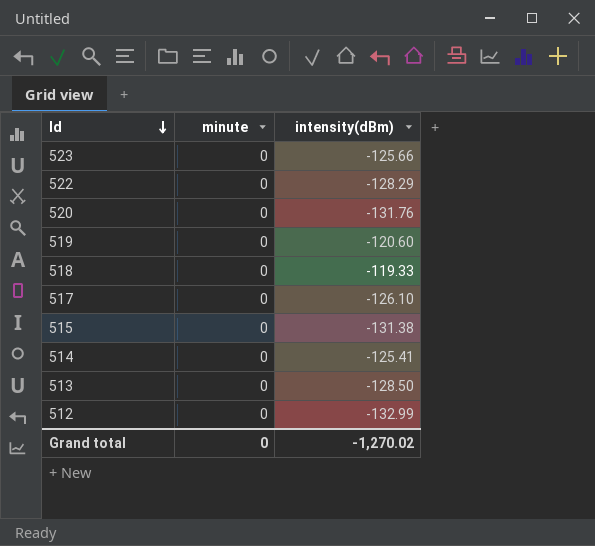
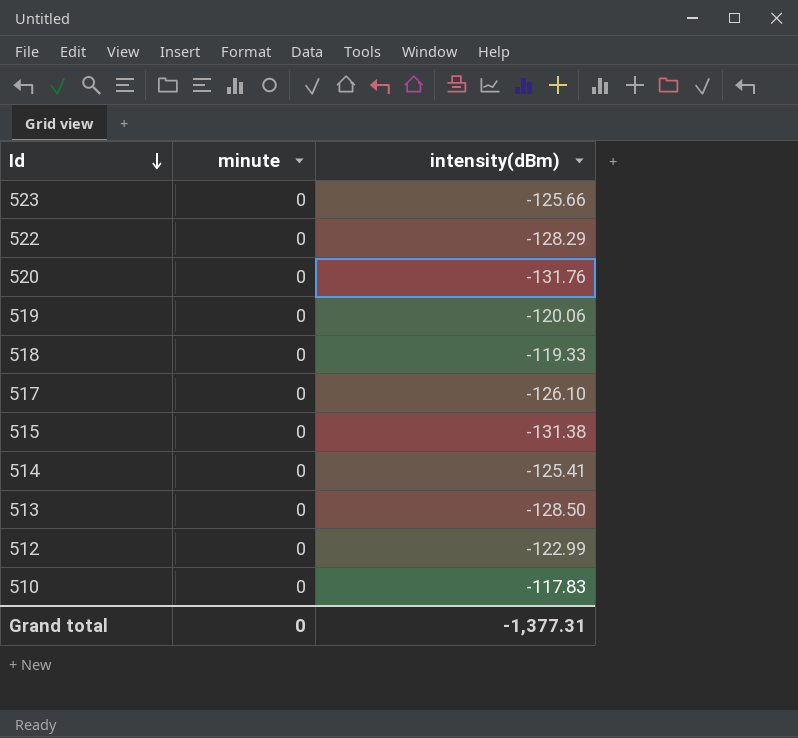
519 | intensity(dBm): -120.60 -> -120.06
512 | intensity(dBm): -132.99 -> -122.99
row 510: none -> 0 | -117.83
Grand total | intensity(dBm): -1,270.02 -> -1,377.31

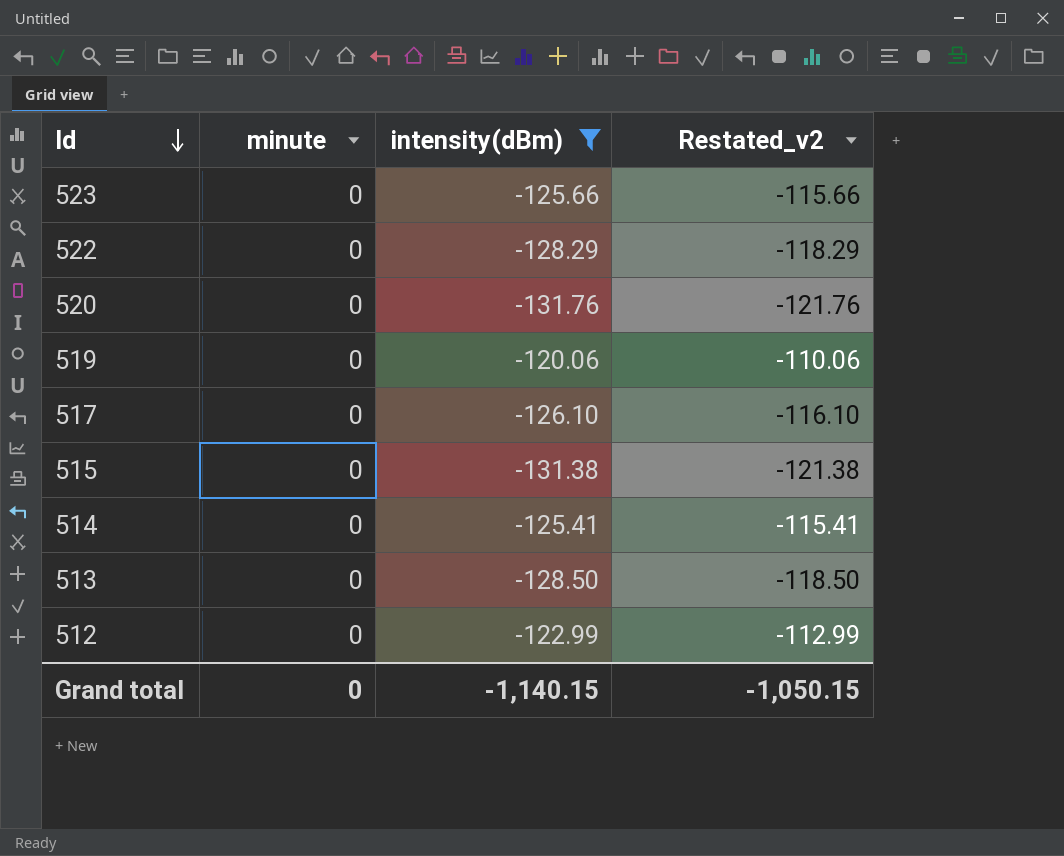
filter: none -> intensity(dBm) <= -120.06
column Restated_v2 | formula: none -> [intensity(dBm)] + 10
Grand total | intensity(dBm): -1,377.31 -> -1,140.15

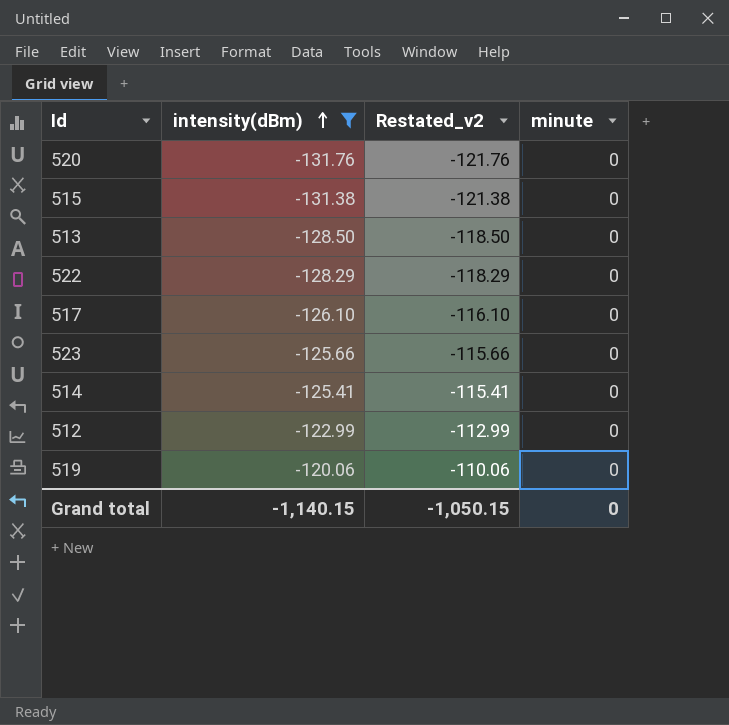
row order: Id descending -> intensity(dBm) ascending
column minute | position: 2 -> 4

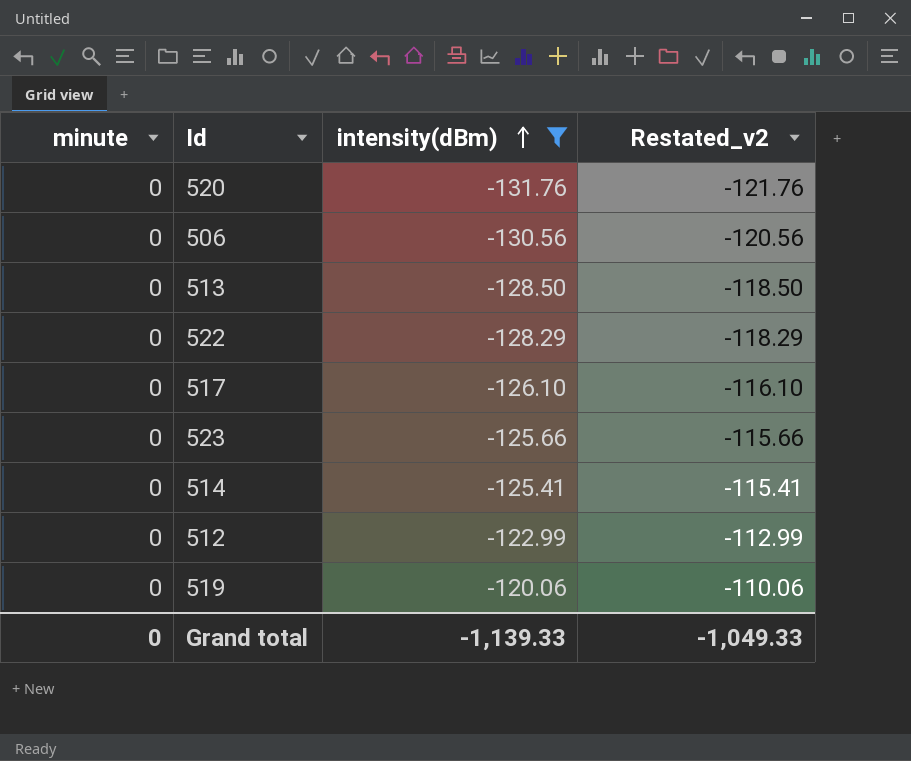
column minute | position: 4 -> 1
row 515: -131.38 | -121.38 | 0 -> none
row 506: none -> 0 | -130.56 | -120.56
Grand total | intensity(dBm): -1,140.15 -> -1,139.33
Grand total | Restated_v2: -1,050.15 -> -1,049.33

